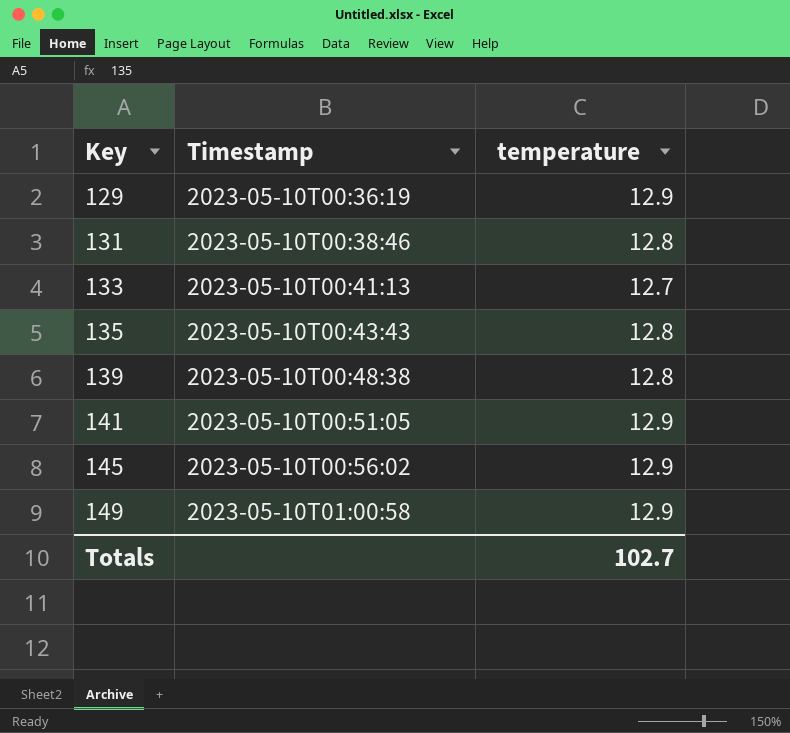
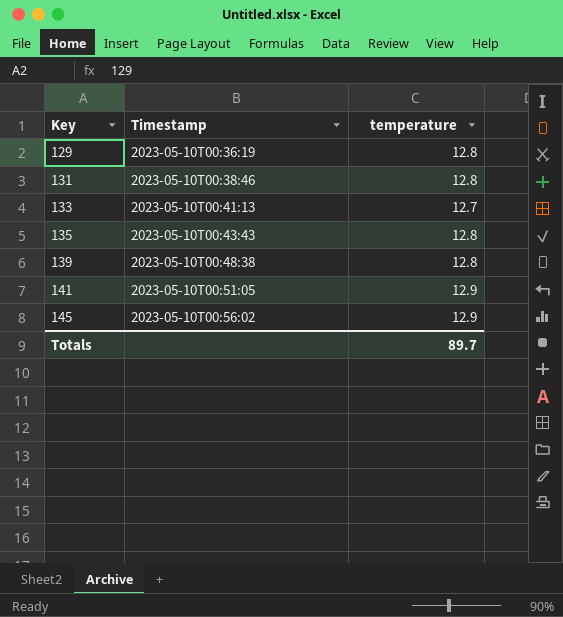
row 149: 2023-05-10T01:00:58 | 12.9 -> none
129 | temperature: 12.9 -> 12.8
Totals | temperature: 102.7 -> 89.7

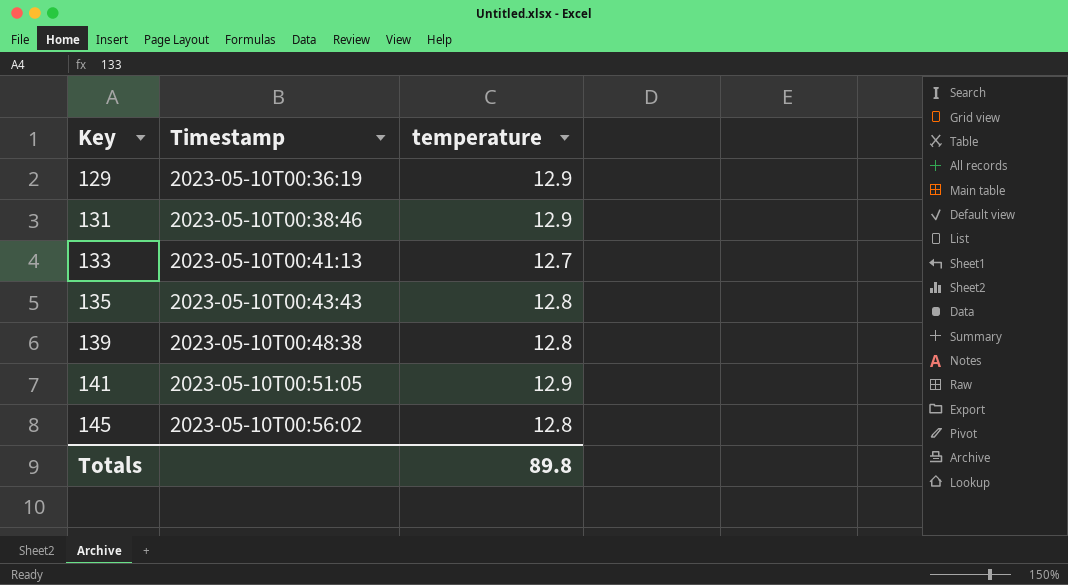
129 | temperature: 12.8 -> 12.9
131 | temperature: 12.8 -> 12.9
145 | temperature: 12.9 -> 12.8
Totals | temperature: 89.7 -> 89.8

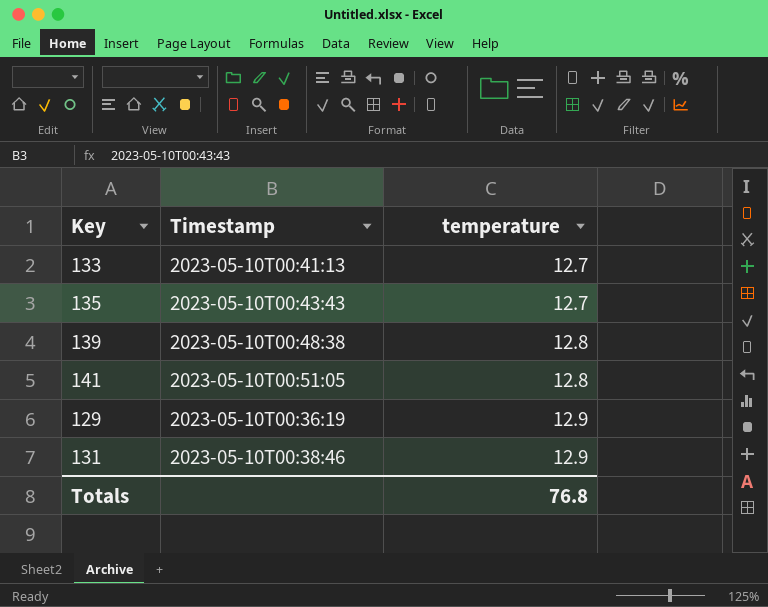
row order: Key ascending -> temperature ascending
row 145: 2023-05-10T00:56:02 | 12.8 -> none
135 | temperature: 12.8 -> 12.7
141 | temperature: 12.9 -> 12.8
Totals | temperature: 89.8 -> 76.8

